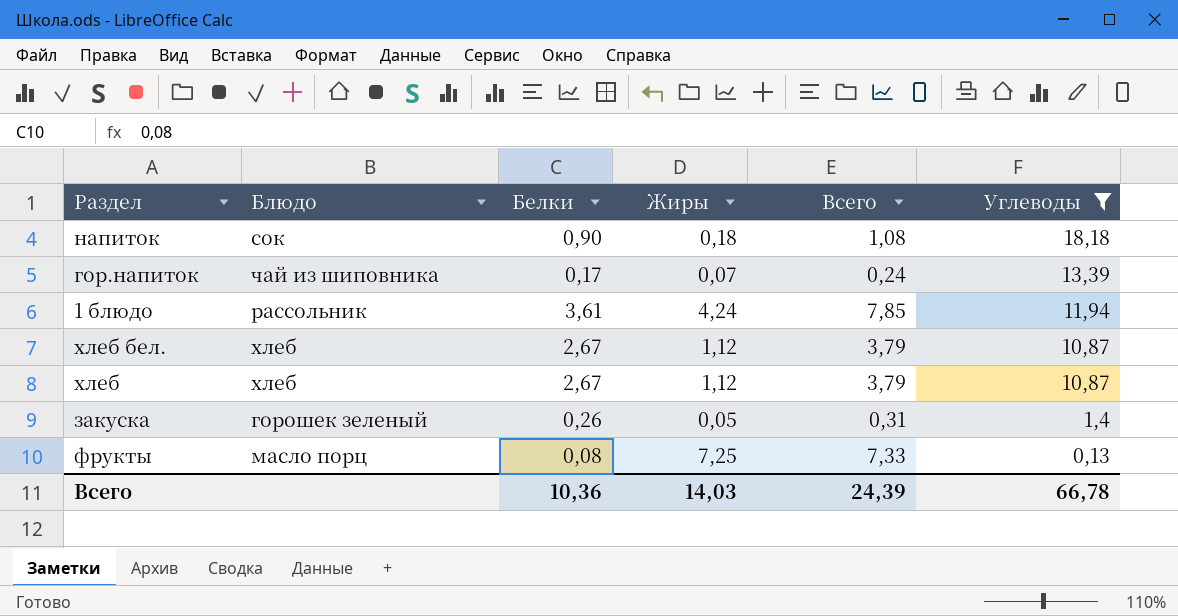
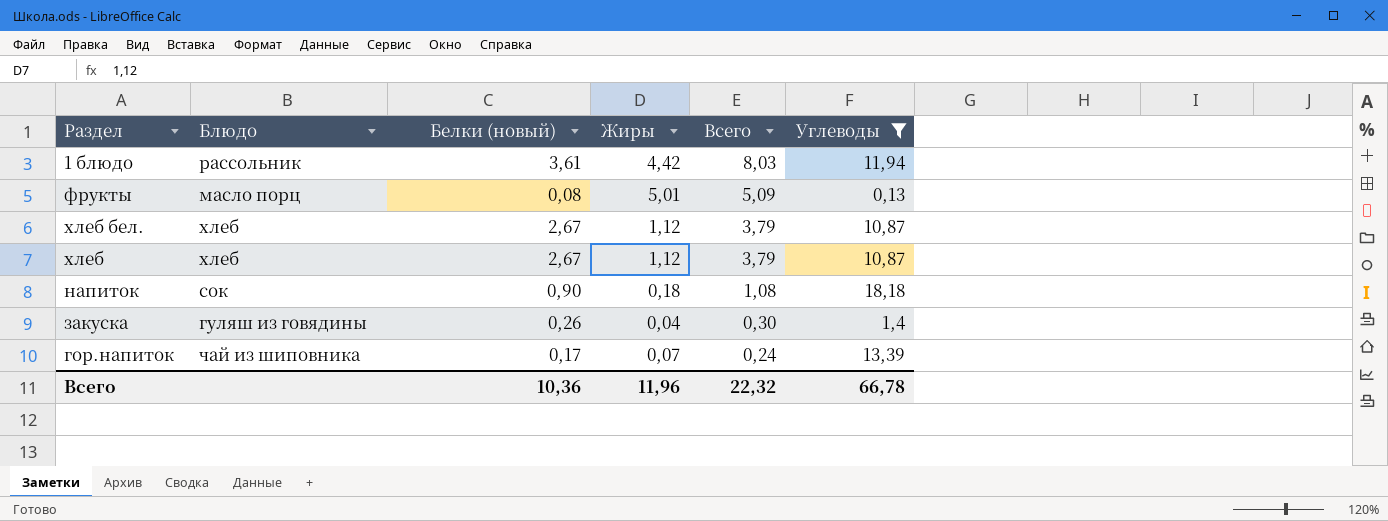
row order: Углеводы descending -> Всего descending
column name: Белки -> Белки (новый)
1 блюдо | Жиры: 4,24 -> 4,42
1 блюдо | Всего: 7,85 -> 8,03
фрукты | Жиры: 7,25 -> 5,01
фрукты | Всего: 7,33 -> 5,09
закуска | Блюдо: горошек зеленый -> гуляш из говядины
закуска | Жиры: 0,05 -> 0,04
закуска | Всего: 0,31 -> 0,30
Всего | Жиры: 14,03 -> 11,96
Всего | Всего: 24,39 -> 22,32

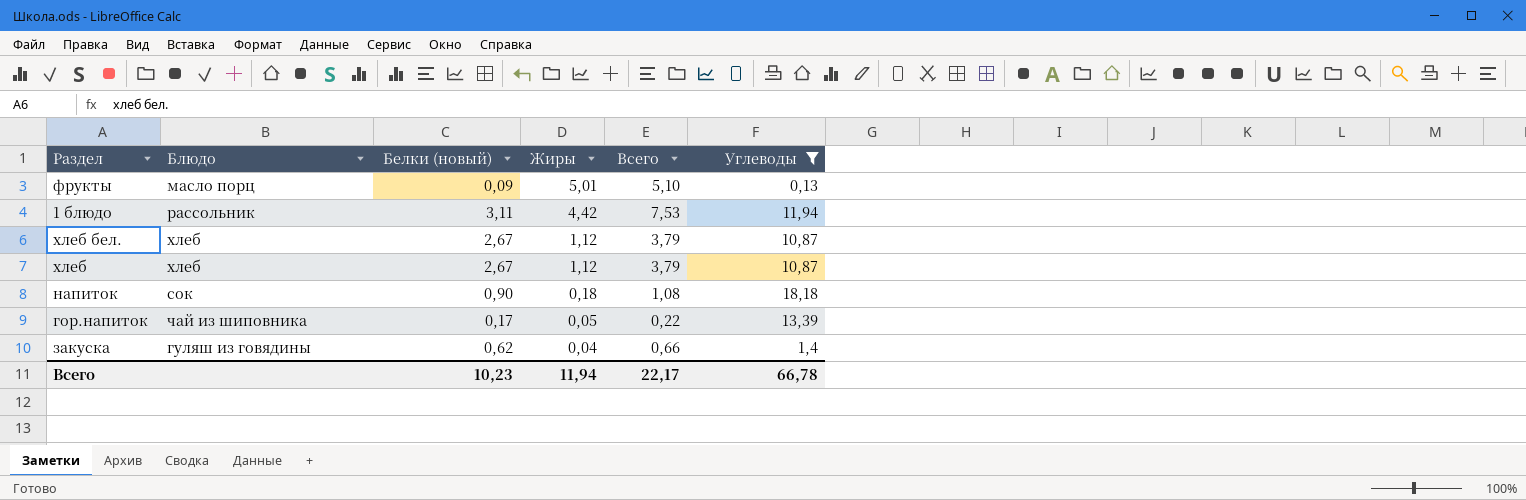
row order: Всего descending -> Жиры descending
фрукты | Белки (новый): 0,08 -> 0,09
фрукты | Всего: 5,09 -> 5,10
1 блюдо | Белки (новый): 3,61 -> 3,11
1 блюдо | Всего: 8,03 -> 7,53
гор.напиток | Жиры: 0,07 -> 0,05
гор.напиток | Всего: 0,24 -> 0,22
закуска | Белки (новый): 0,26 -> 0,62
закуска | Всего: 0,30 -> 0,66
Всего | Белки (новый): 10,36 -> 10,23
Всего | Жиры: 11,96 -> 11,94
Всего | Всего: 22,32 -> 22,17

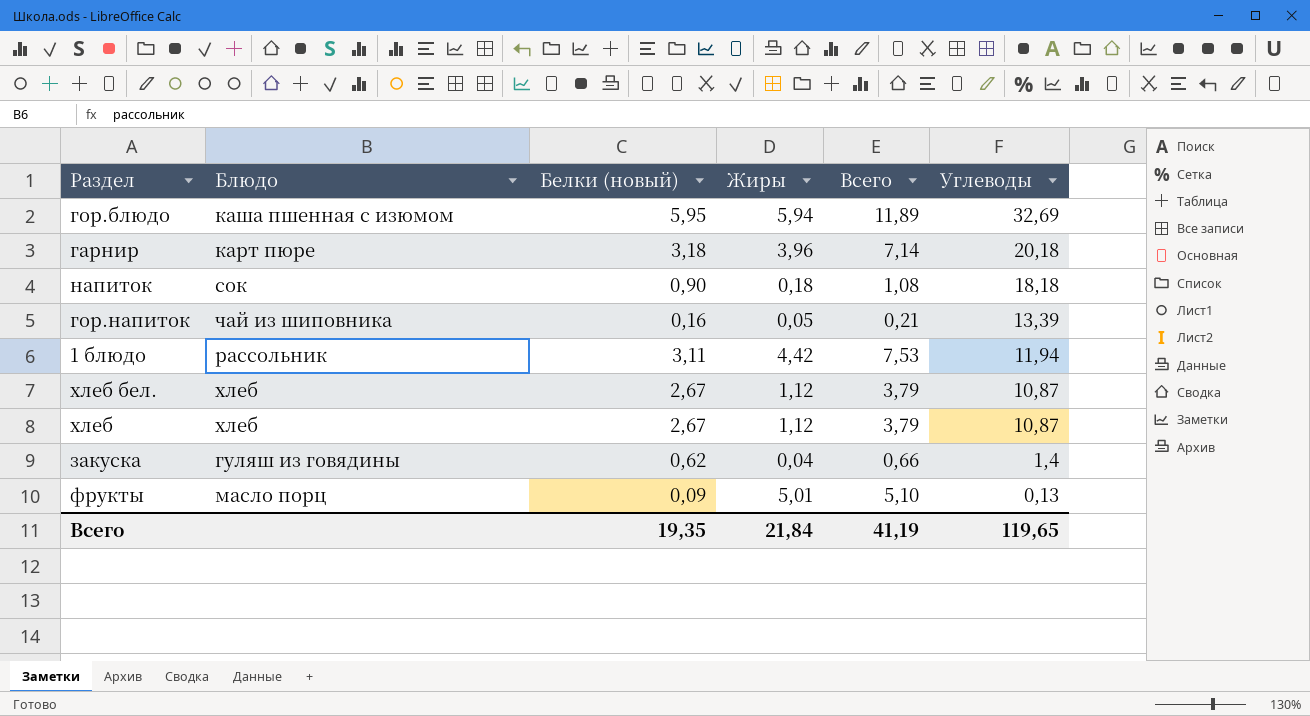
filter: Углеводы <= 18,18 -> none
row order: Жиры descending -> Углеводы descending
гор.напиток | Белки (новый): 0,17 -> 0,16
гор.напиток | Всего: 0,22 -> 0,21
Всего | Белки (новый): 10,23 -> 19,35
Всего | Жиры: 11,94 -> 21,84
Всего | Всего: 22,17 -> 41,19
Всего | Углеводы: 66,78 -> 119,65

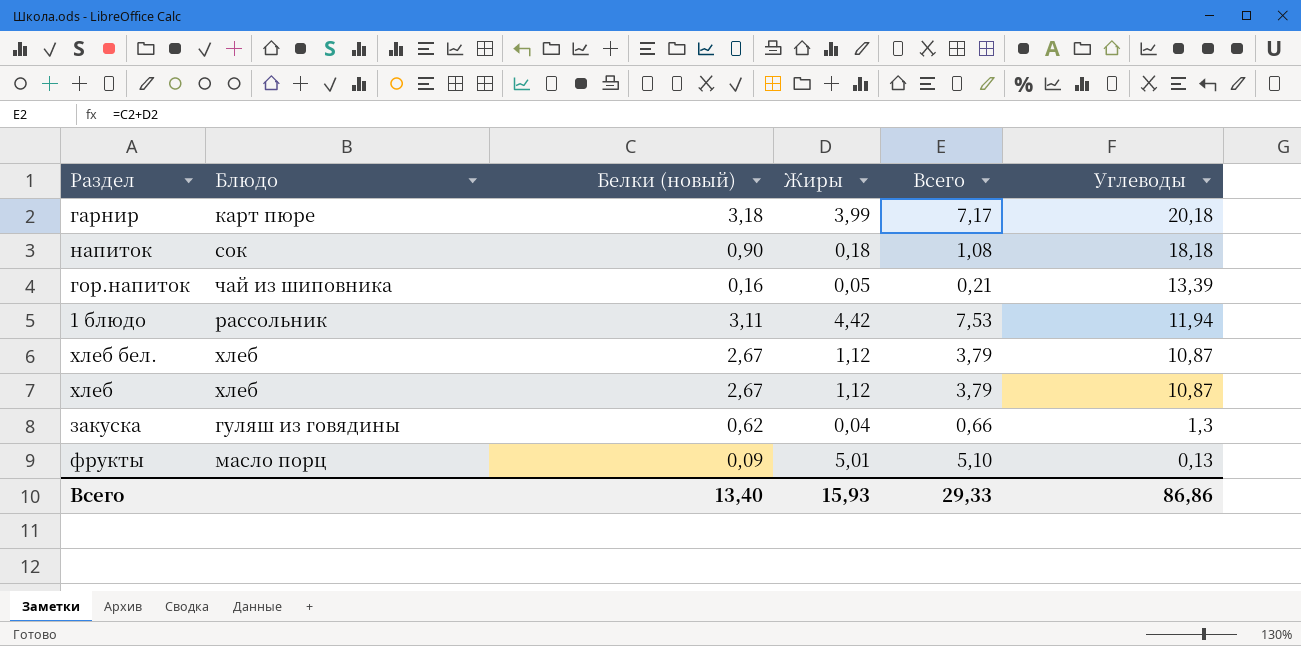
row гор.блюдо: каша пшенная с изюмом | 5,95 | 5,94 | 11,89 | 32,69 -> none
гарнир | Жиры: 3,96 -> 3,99
гарнир | Всего: 7,14 -> 7,17
закуска | Углеводы: 1,4 -> 1,3
Всего | Белки (новый): 19,35 -> 13,40
Всего | Жиры: 21,84 -> 15,93
Всего | Всего: 41,19 -> 29,33
Всего | Углеводы: 119,65 -> 86,86

